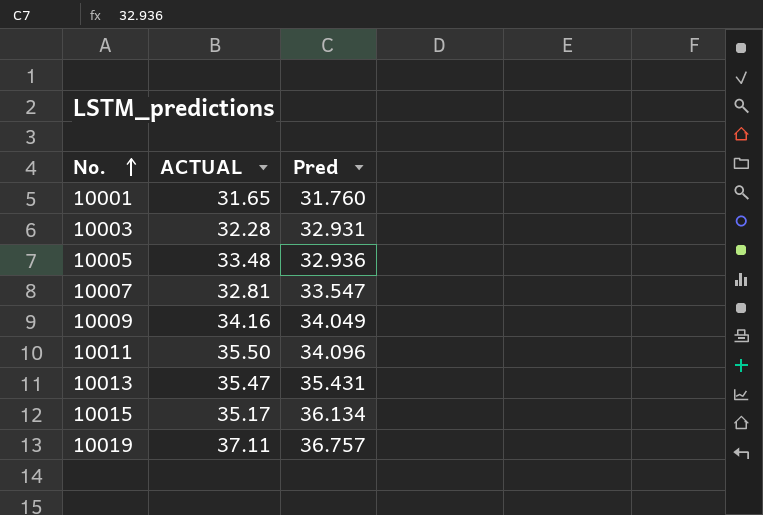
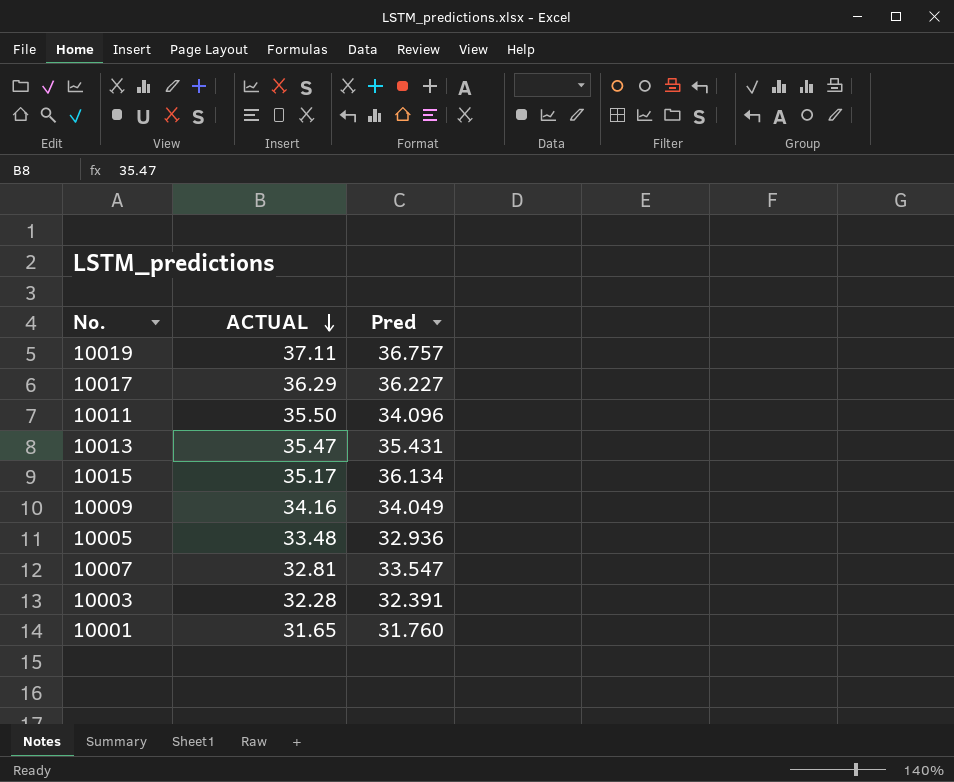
row order: No. ascending -> ACTUAL descending
row 10017: none -> 36.29 | 36.227
10003 | Pred: 32.931 -> 32.391

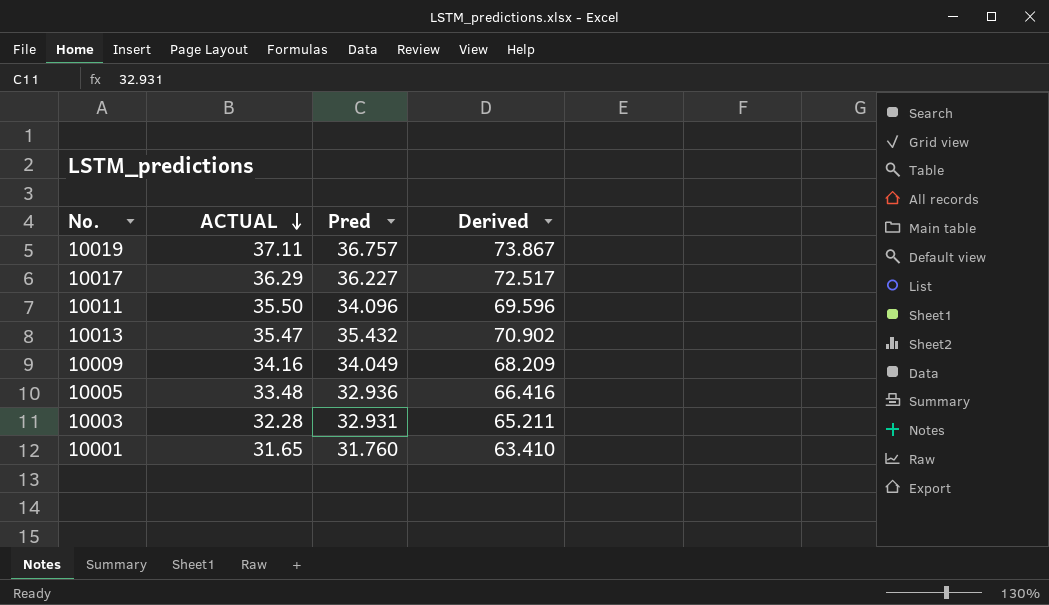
column Derived | formula: none -> [ACTUAL] + [Pred]
row 10015: 35.17 | 36.134 -> none
row 10007: 32.81 | 33.547 -> none
10013 | Pred: 35.431 -> 35.432
10003 | Pred: 32.391 -> 32.931

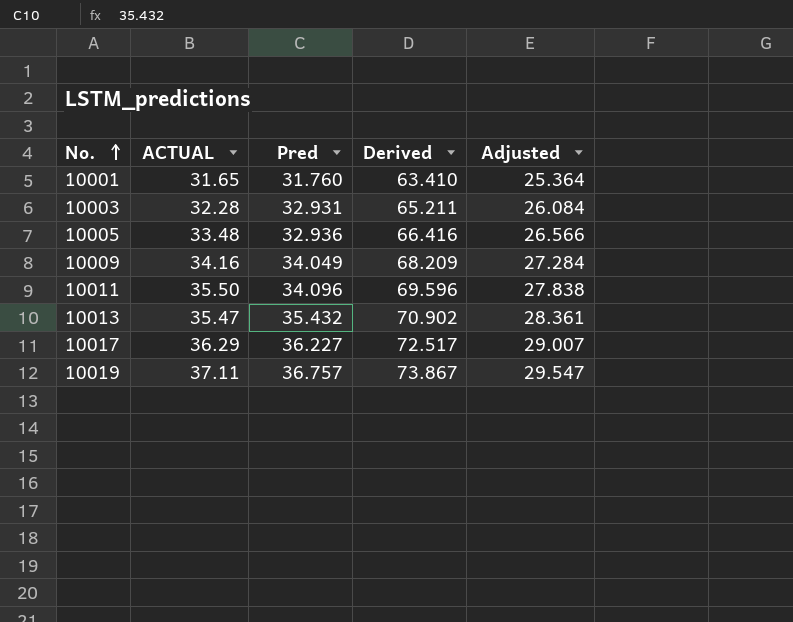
row order: ACTUAL descending -> No. ascending
column Adjusted | formula: none -> [Derived] * 0.4

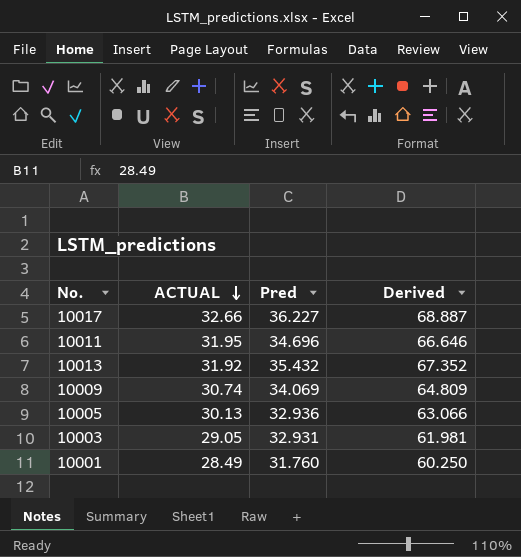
row order: No. ascending -> ACTUAL descending
column Adjusted | formula: [Derived] * 0.4 -> none
row 10019: 37.11 | 36.757 | 73.867 | 29.547 -> none
10017 | ACTUAL: 36.29 -> 32.66
10017 | Derived: 72.517 -> 68.887
10011 | ACTUAL: 35.50 -> 31.95
10011 | Pred: 34.096 -> 34.696
10011 | Derived: 69.596 -> 66.646
10013 | ACTUAL: 35.47 -> 31.92
10013 | Derived: 70.902 -> 67.352
10009 | ACTUAL: 34.16 -> 30.74
10009 | Pred: 34.049 -> 34.069
10009 | Derived: 68.209 -> 64.809
10005 | ACTUAL: 33.48 -> 30.13
10005 | Derived: 66.416 -> 63.066
10003 | ACTUAL: 32.28 -> 29.05
10003 | Derived: 65.211 -> 61.981
10001 | ACTUAL: 31.65 -> 28.49
10001 | Derived: 63.410 -> 60.250

